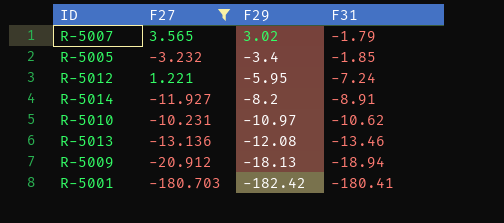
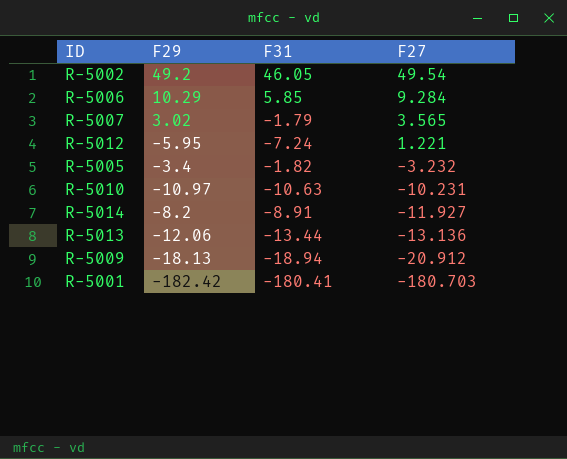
filter: F27 <= 3.565 -> none
row order: F29 descending -> F27 descending
column F27 | position: 2 -> 4
R-5005 | F31: -1.85 -> -1.82
R-5010 | F31: -10.62 -> -10.63
R-5013 | F29: -12.08 -> -12.06
R-5013 | F31: -13.46 -> -13.44

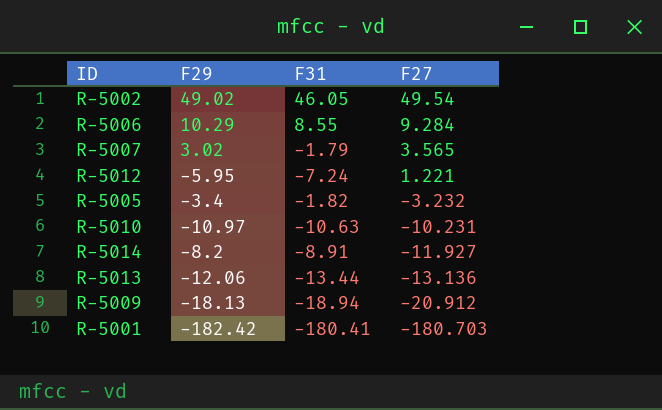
R-5002 | F29: 49.2 -> 49.02
R-5006 | F31: 5.85 -> 8.55

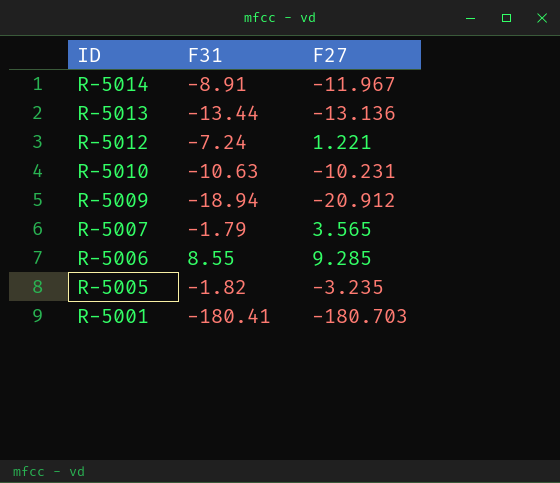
row order: F27 descending -> ID descending
column F29 | position: 2 -> none
row R-5002: 49.02 | 46.05 | 49.54 -> none
R-5014 | F27: -11.927 -> -11.967
R-5006 | F27: 9.284 -> 9.285
R-5005 | F27: -3.232 -> -3.235

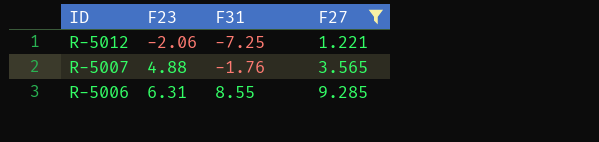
filter: none -> F27 >= 1.221
column F23 | position: none -> 2
R-5012 | F31: -7.24 -> -7.25
R-5007 | F31: -1.79 -> -1.76

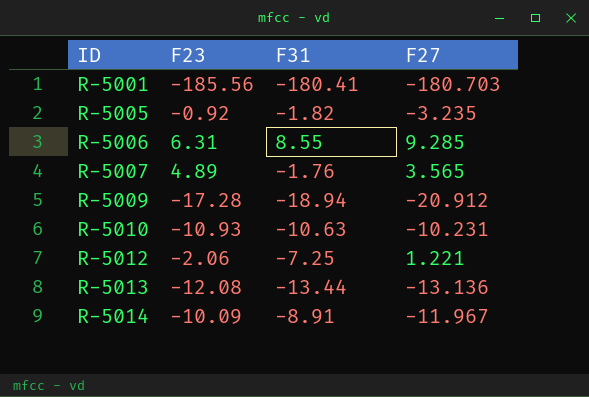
filter: F27 >= 1.221 -> none
row order: ID descending -> ID ascending
R-5007 | F23: 4.88 -> 4.89

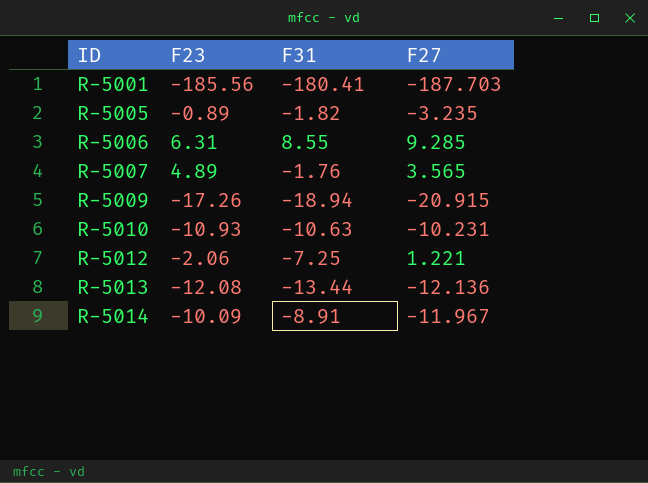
R-5001 | F27: -180.703 -> -187.703
R-5005 | F23: -0.92 -> -0.89
R-5009 | F23: -17.28 -> -17.26
R-5009 | F27: -20.912 -> -20.915
R-5013 | F27: -13.136 -> -12.136

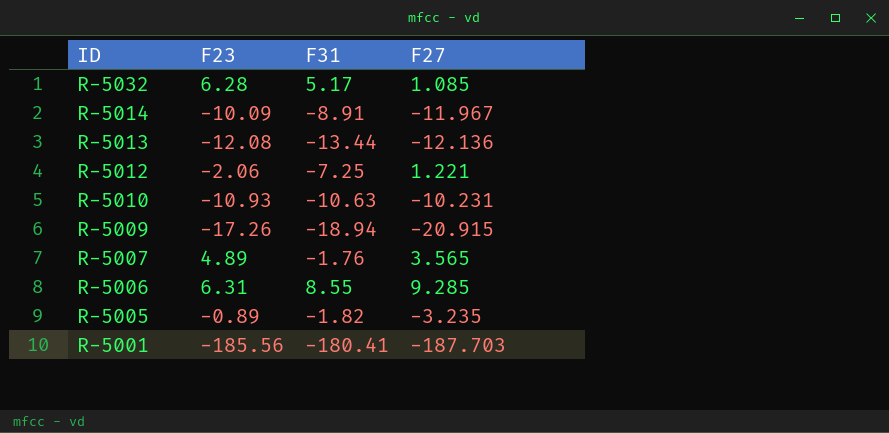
row order: ID ascending -> ID descending
row R-5032: none -> 6.28 | 5.17 | 1.085

